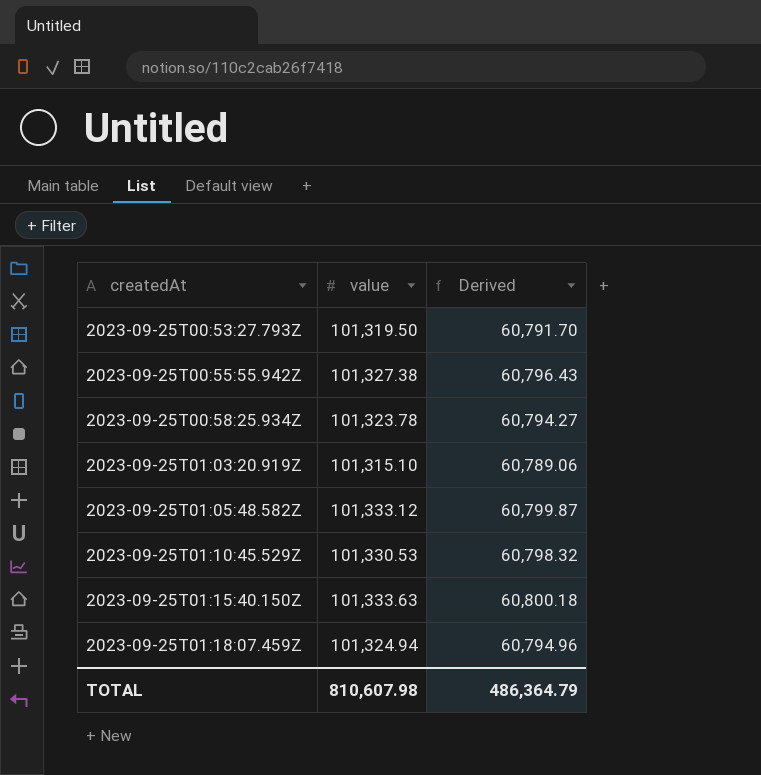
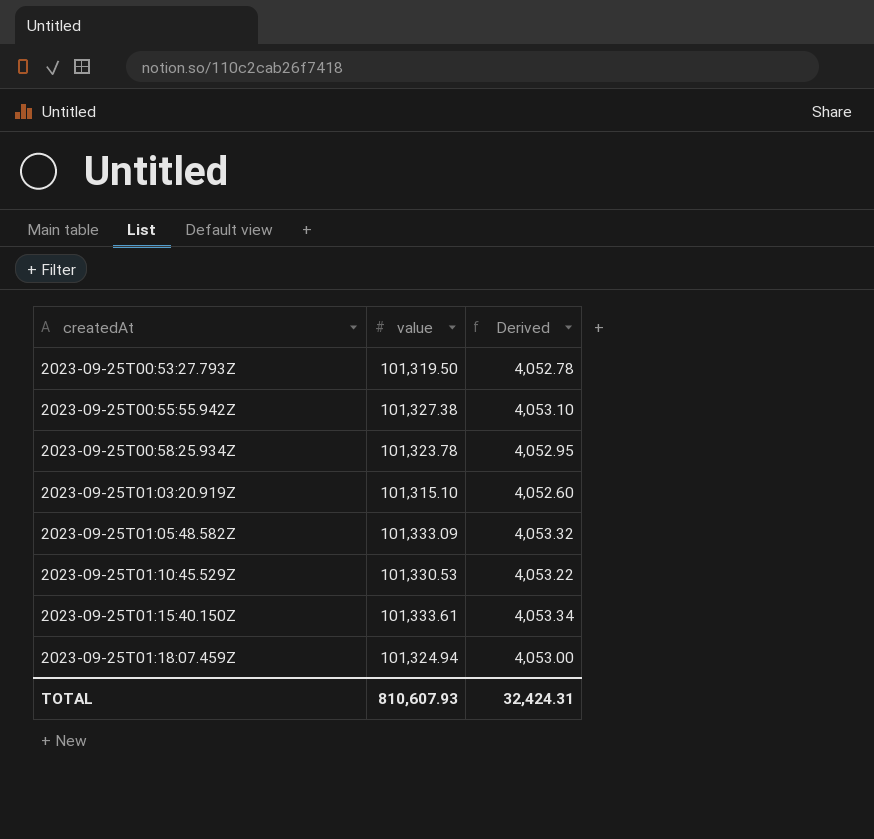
column Derived | formula: [value] * 0.6 -> [value] * 0.04
2023-09-25T01:05:48.582Z | value: 101,333.12 -> 101,333.09
2023-09-25T01:15:40.150Z | value: 101,333.63 -> 101,333.61
TOTAL | value: 810,607.98 -> 810,607.93
TOTAL | Derived: 486,364.79 -> 32,424.31

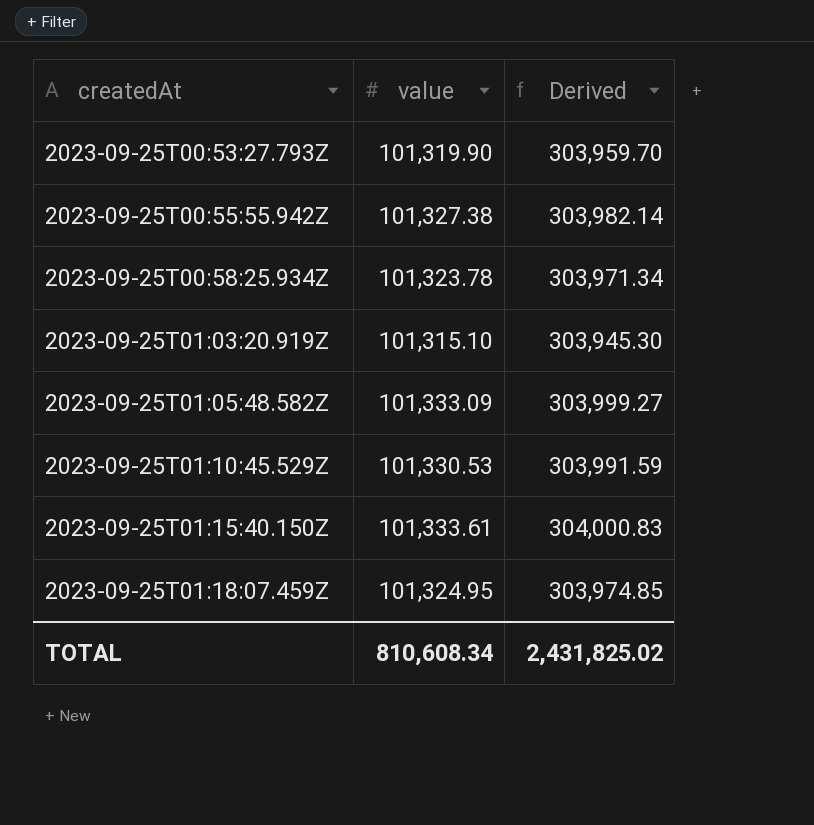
column Derived | formula: [value] * 0.04 -> [value] * 3
2023-09-25T00:53:27.793Z | value: 101,319.50 -> 101,319.90
2023-09-25T01:18:07.459Z | value: 101,324.94 -> 101,324.95
TOTAL | value: 810,607.93 -> 810,608.34
TOTAL | Derived: 32,424.31 -> 2,431,825.02

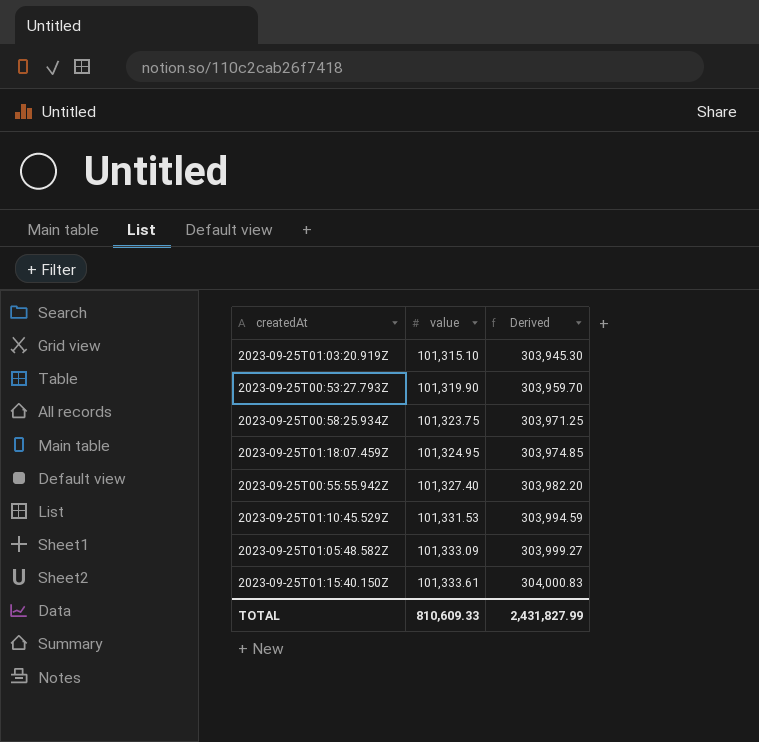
row order: createdAt ascending -> value ascending
2023-09-25T00:58:25.934Z | value: 101,323.78 -> 101,323.75
2023-09-25T00:58:25.934Z | Derived: 303,971.34 -> 303,971.25
2023-09-25T00:55:55.942Z | value: 101,327.38 -> 101,327.40
2023-09-25T00:55:55.942Z | Derived: 303,982.14 -> 303,982.20
2023-09-25T01:10:45.529Z | value: 101,330.53 -> 101,331.53
2023-09-25T01:10:45.529Z | Derived: 303,991.59 -> 303,994.59
TOTAL | value: 810,608.34 -> 810,609.33
TOTAL | Derived: 2,431,825.02 -> 2,431,827.99

